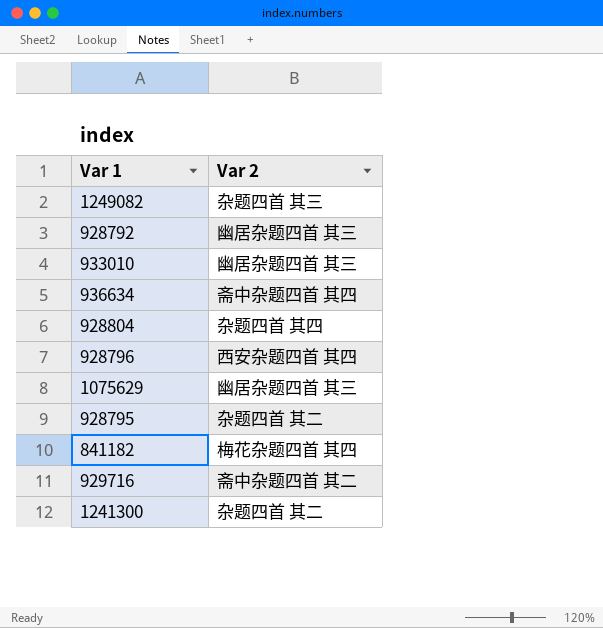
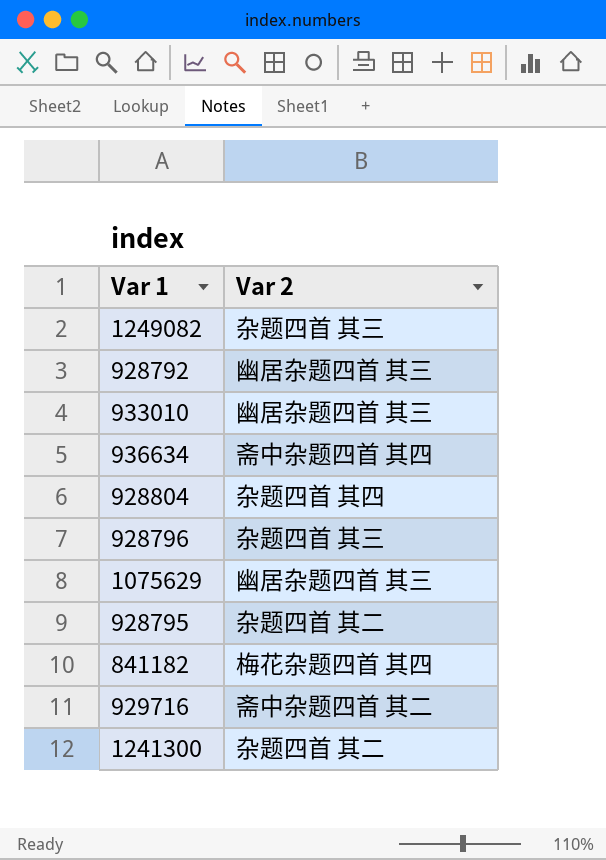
928796 | Var 2: 西安杂题四首 其四 -> 杂题四首 其三

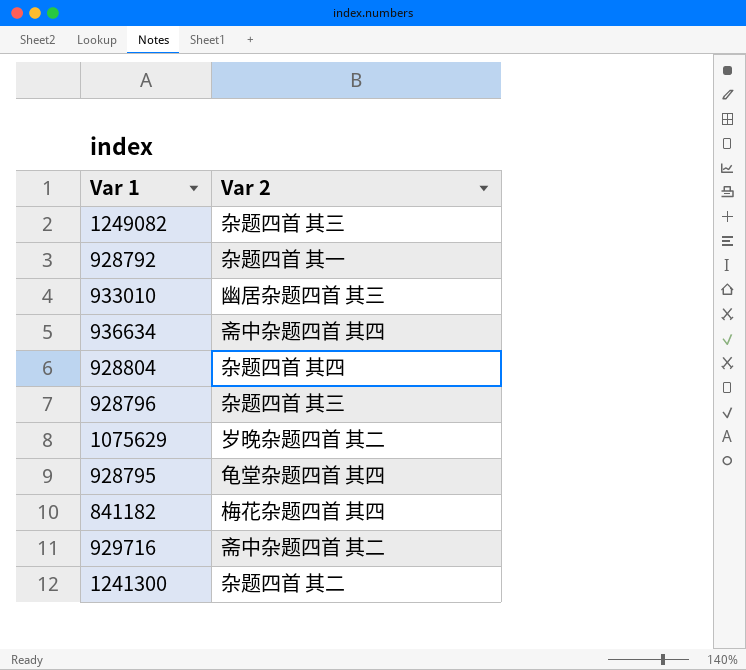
928792 | Var 2: 幽居杂题四首 其三 -> 杂题四首 其一
1075629 | Var 2: 幽居杂题四首 其三 -> 岁晚杂题四首 其二
928795 | Var 2: 杂题四首 其二 -> 龟堂杂题四首 其四

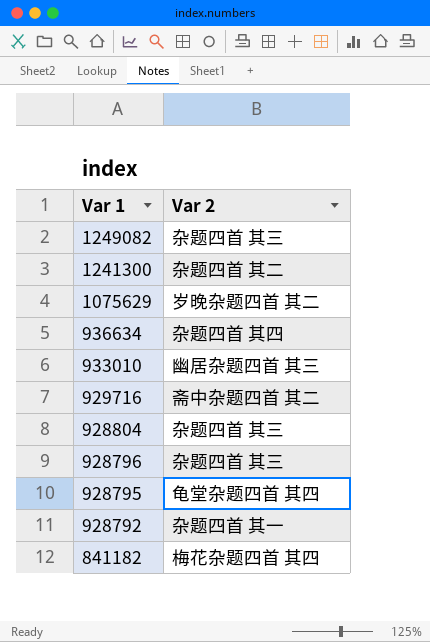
row order: none -> Var 1 descending
936634 | Var 2: 斋中杂题四首 其四 -> 杂题四首 其四
928804 | Var 2: 杂题四首 其四 -> 杂题四首 其三

